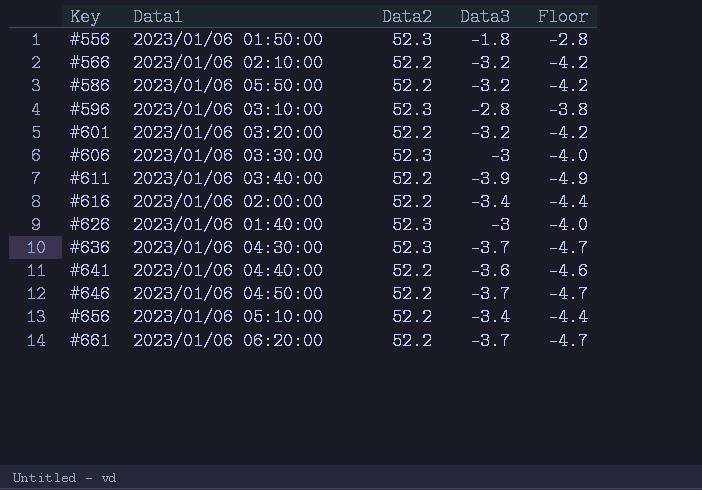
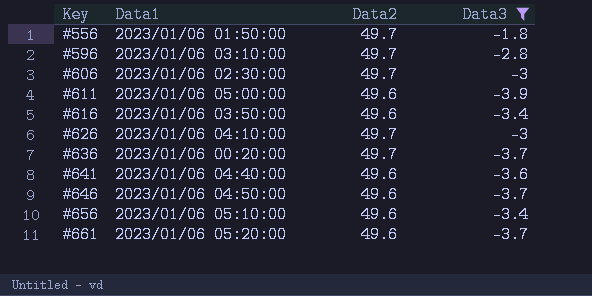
filter: none -> Data3 != -3.2
column Floor | formula: [Data3] - 1 -> none
#556 | Data2: 52.3 -> 49.7
#596 | Data2: 52.3 -> 49.7
#606 | Data1: 2023/01/06 03:30:00 -> 2023/01/06 02:30:00
#606 | Data2: 52.3 -> 49.7
#611 | Data1: 2023/01/06 03:40:00 -> 2023/01/06 05:00:00
#611 | Data2: 52.2 -> 49.6
#616 | Data1: 2023/01/06 02:00:00 -> 2023/01/06 03:50:00
#616 | Data2: 52.2 -> 49.6
#626 | Data1: 2023/01/06 01:40:00 -> 2023/01/06 04:10:00
#626 | Data2: 52.3 -> 49.7
#636 | Data1: 2023/01/06 04:30:00 -> 2023/01/06 00:20:00
#636 | Data2: 52.3 -> 49.7
#641 | Data2: 52.2 -> 49.6
#646 | Data2: 52.2 -> 49.6
#656 | Data2: 52.2 -> 49.6
#661 | Data1: 2023/01/06 06:20:00 -> 2023/01/06 05:20:00
#661 | Data2: 52.2 -> 49.6

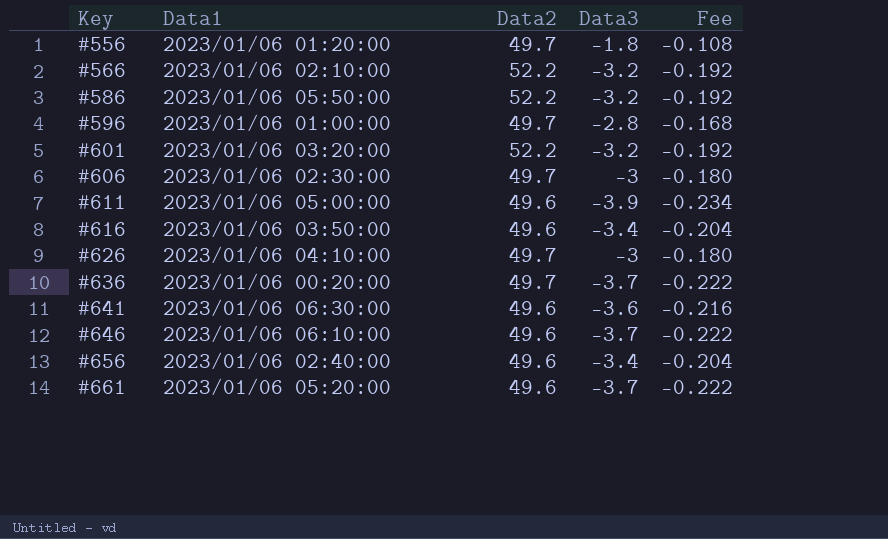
filter: Data3 != -3.2 -> none
column Fee | formula: none -> [Data3] * 0.06
#556 | Data1: 2023/01/06 01:50:00 -> 2023/01/06 01:20:00
#596 | Data1: 2023/01/06 03:10:00 -> 2023/01/06 01:00:00
#641 | Data1: 2023/01/06 04:40:00 -> 2023/01/06 06:30:00
#646 | Data1: 2023/01/06 04:50:00 -> 2023/01/06 06:10:00
#656 | Data1: 2023/01/06 05:10:00 -> 2023/01/06 02:40:00

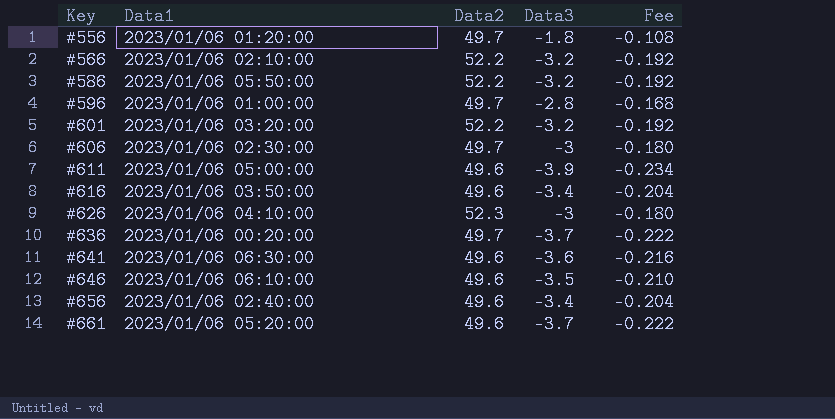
#626 | Data2: 49.7 -> 52.3
#646 | Data3: -3.7 -> -3.5
#646 | Fee: -0.222 -> -0.210

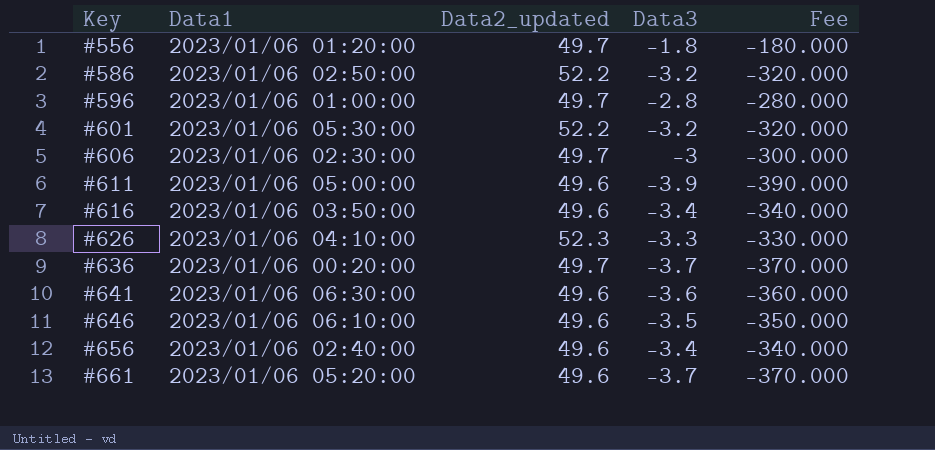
column name: Data2 -> Data2_updated
column Fee | formula: [Data3] * 0.06 -> [Data3] * 100
row #566: 2023/01/06 02:10:00 | 52.2 | -3.2 | -0.192 -> none
#586 | Data1: 2023/01/06 05:50:00 -> 2023/01/06 02:50:00
#601 | Data1: 2023/01/06 03:20:00 -> 2023/01/06 05:30:00
#626 | Data3: -3 -> -3.3

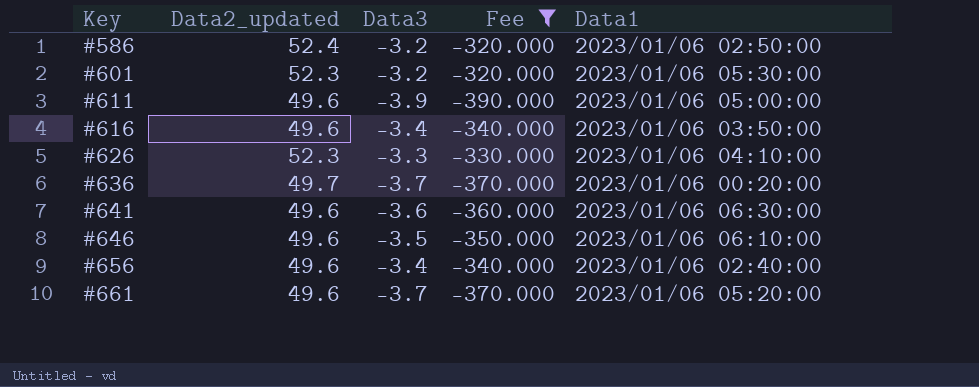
filter: none -> Fee <= -320.000
column Data1 | position: 2 -> 5
#586 | Data2_updated: 52.2 -> 52.4
#601 | Data2_updated: 52.2 -> 52.3

